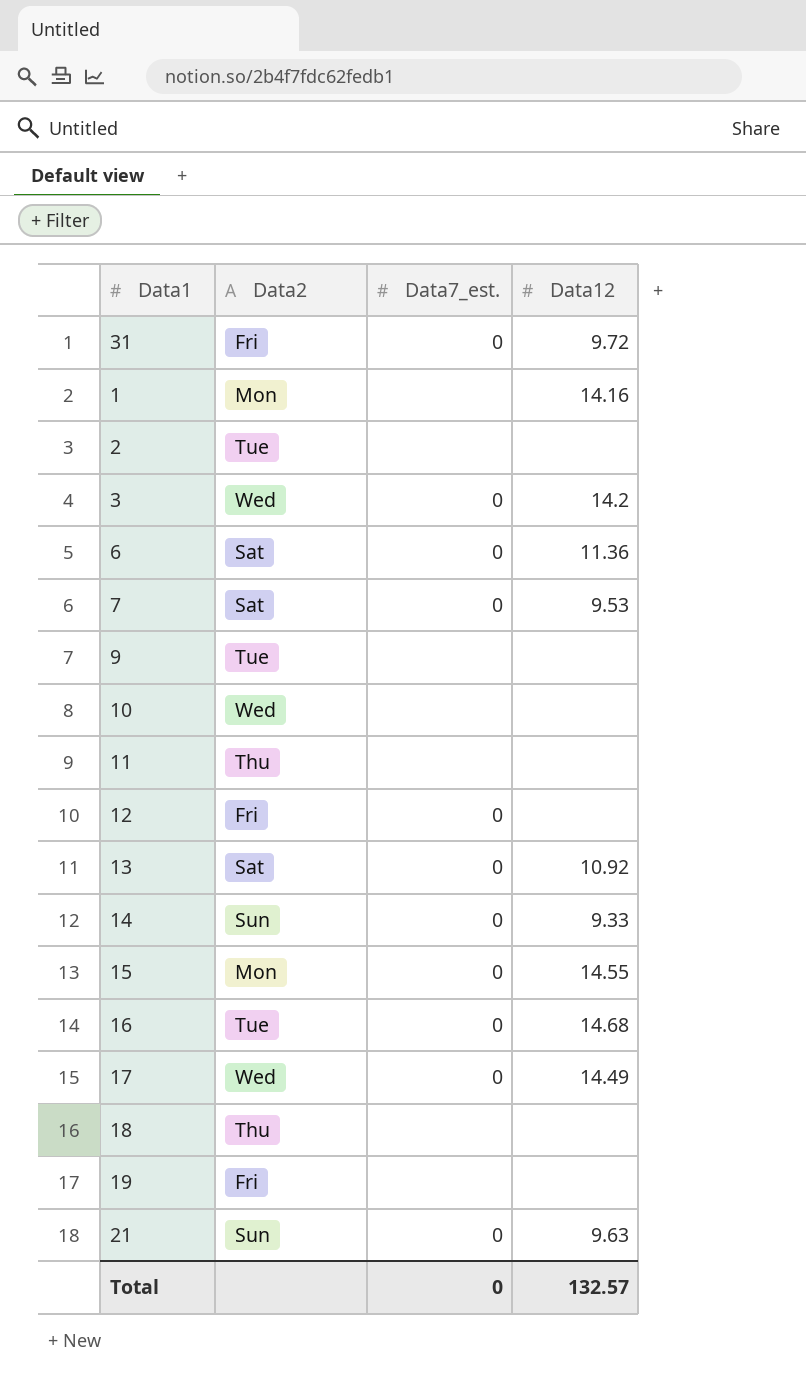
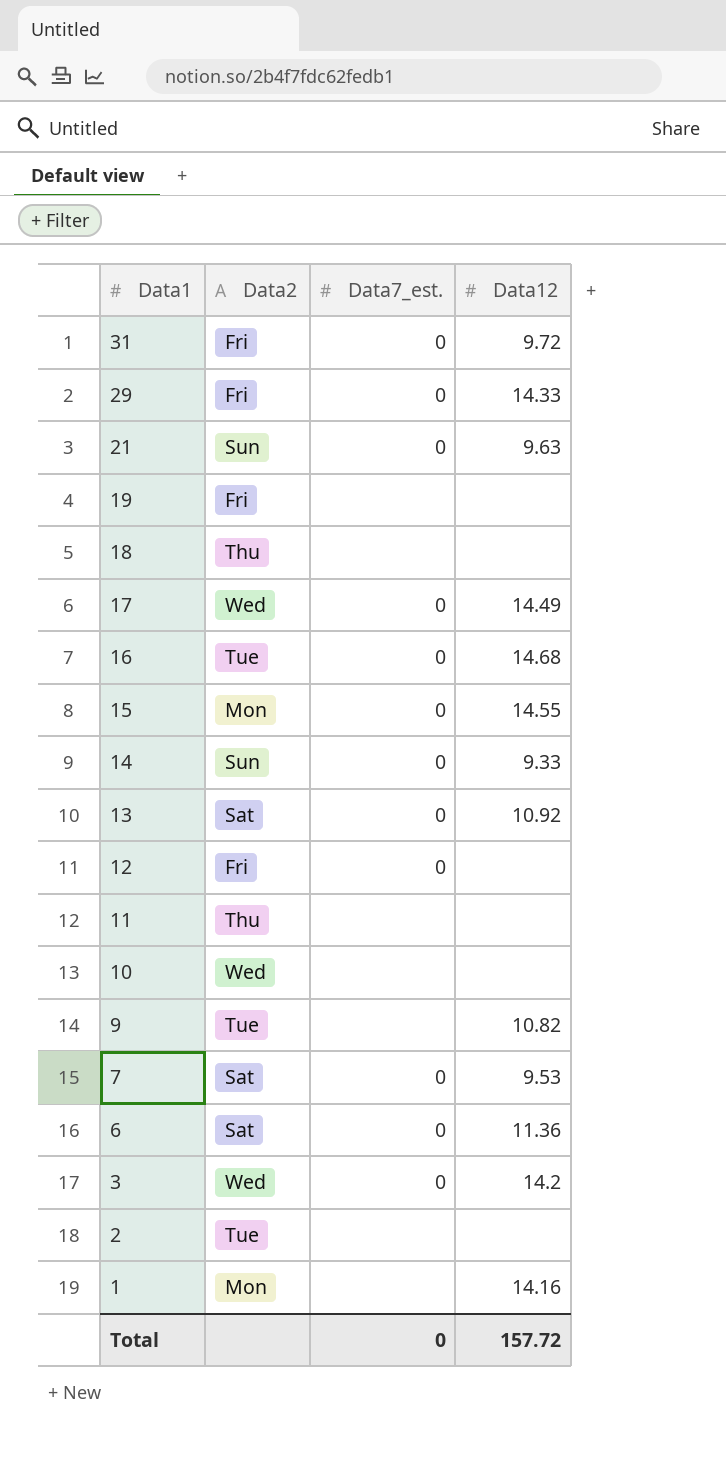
row order: none -> Data1 descending
row 29: none -> Fri | 0 | 14.33
9 | Data12: none -> 10.82
Total | Data12: 132.57 -> 157.72

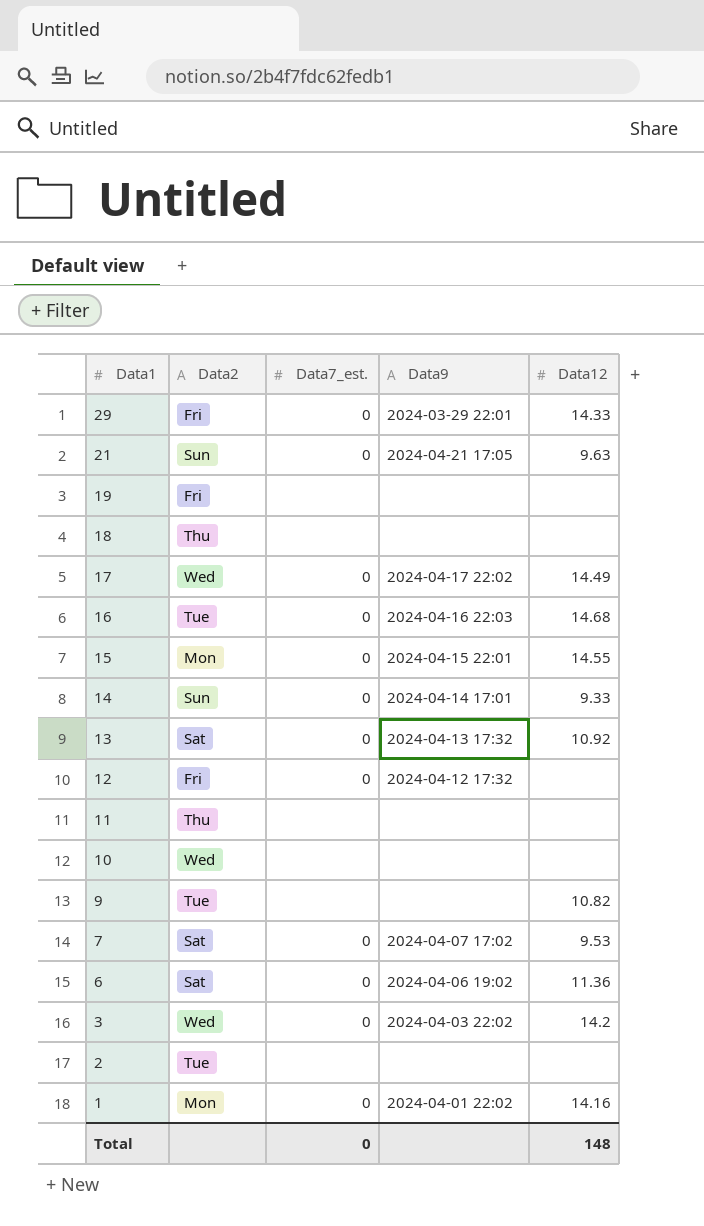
column Data9 | position: none -> 4
row 31: Fri | 0 | 9.72 -> none
1 | Data7_est.: none -> 0
Total | Data12: 157.72 -> 148

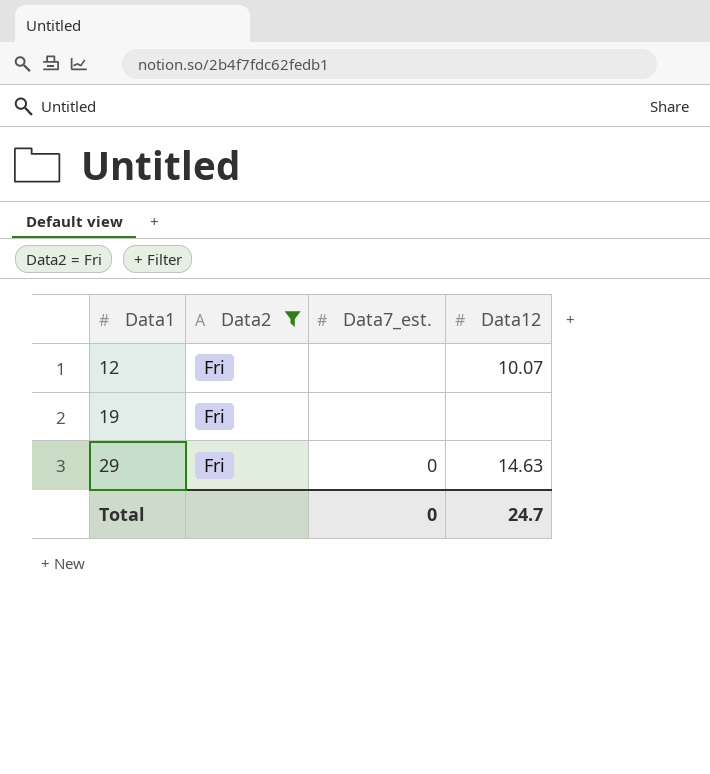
filter: none -> Data2 = Fri
row order: Data1 descending -> Data1 ascending
column Data9 | position: 4 -> none
12 | Data7_est.: 0 -> none
12 | Data12: none -> 10.07
29 | Data12: 14.33 -> 14.63
Total | Data12: 148 -> 24.7

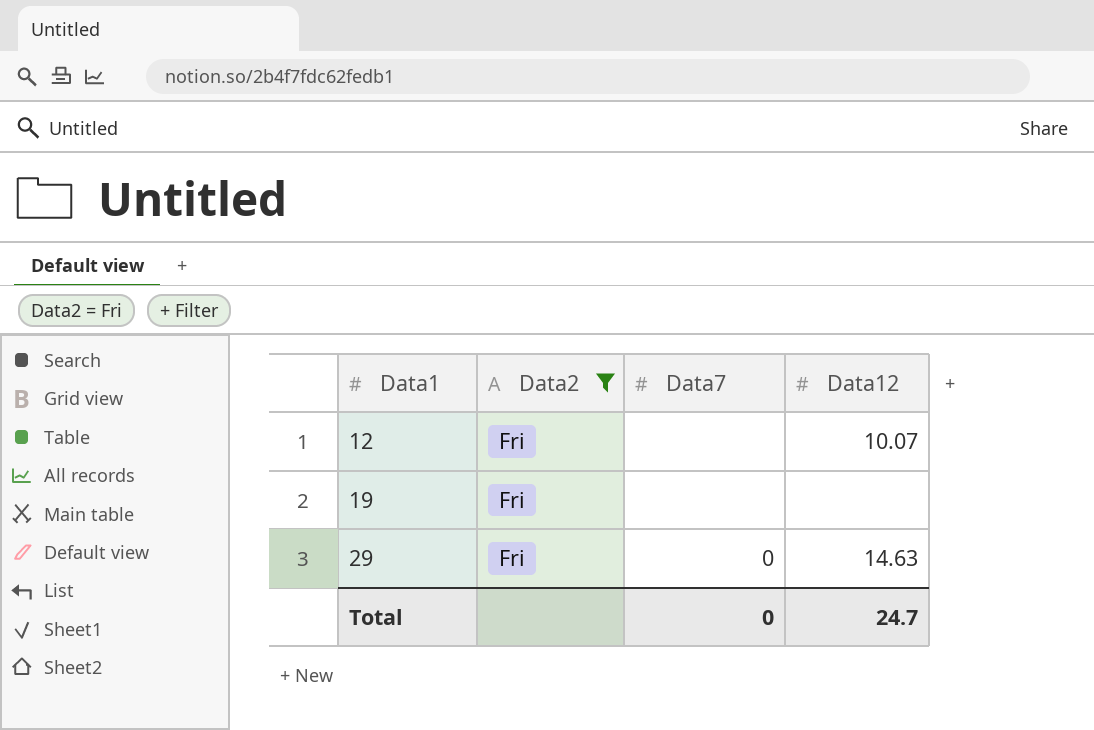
column name: Data7_est. -> Data7

